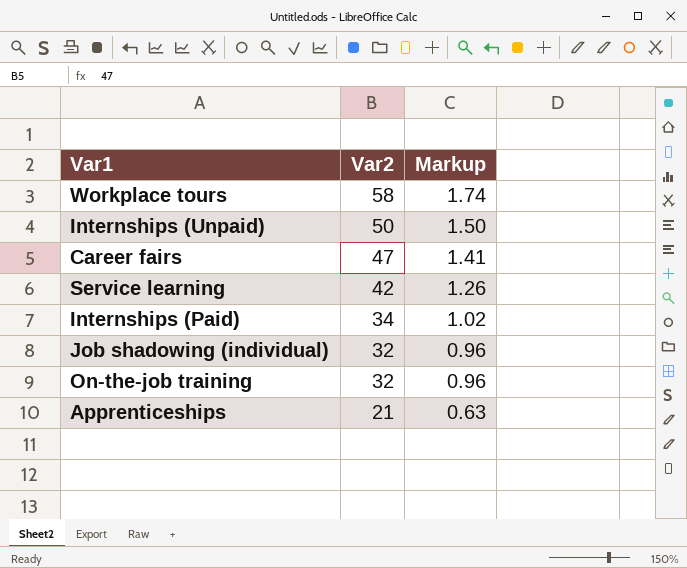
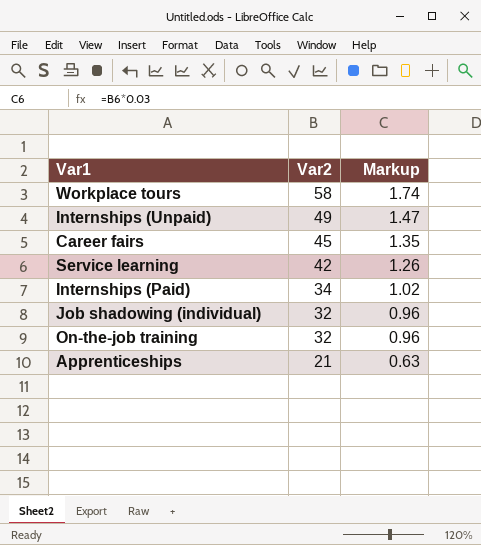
Internships (Unpaid) | Var2: 50 -> 49
Internships (Unpaid) | Markup: 1.50 -> 1.47
Career fairs | Var2: 47 -> 45
Career fairs | Markup: 1.41 -> 1.35

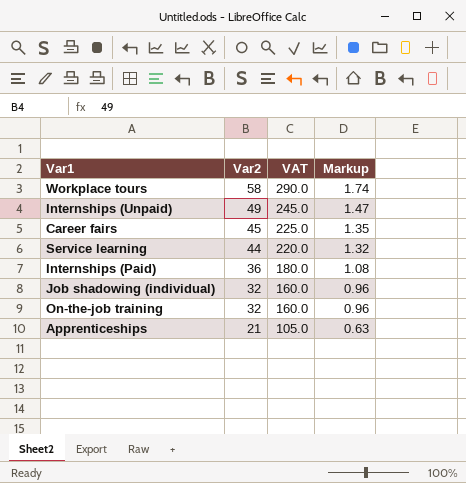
column VAT | formula: none -> [Var2] * 5
Service learning | Var2: 42 -> 44
Service learning | Markup: 1.26 -> 1.32
Internships (Paid) | Var2: 34 -> 36
Internships (Paid) | Markup: 1.02 -> 1.08

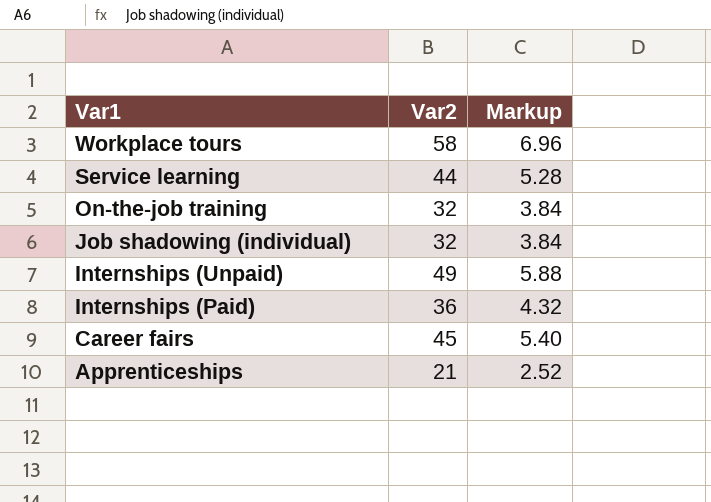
row order: Var2 descending -> Var1 descending
column VAT | formula: [Var2] * 5 -> none
column Markup | formula: [Var2] * 0.03 -> [Var2] * 0.12

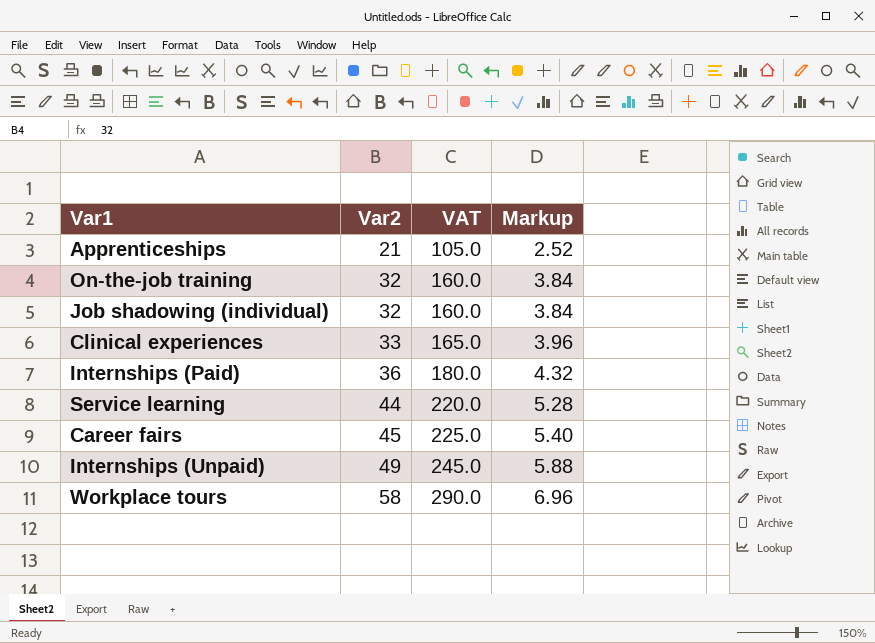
row order: Var1 descending -> Var2 ascending
column VAT | formula: none -> [Var2] * 5
row Clinical experiences: none -> 33 | 165.0 | 3.96

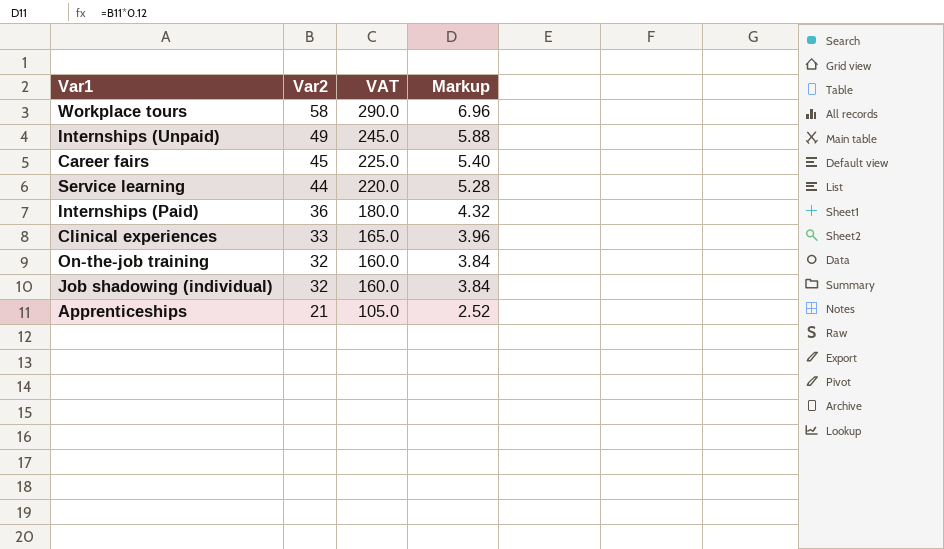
row order: Var2 ascending -> Var2 descending

